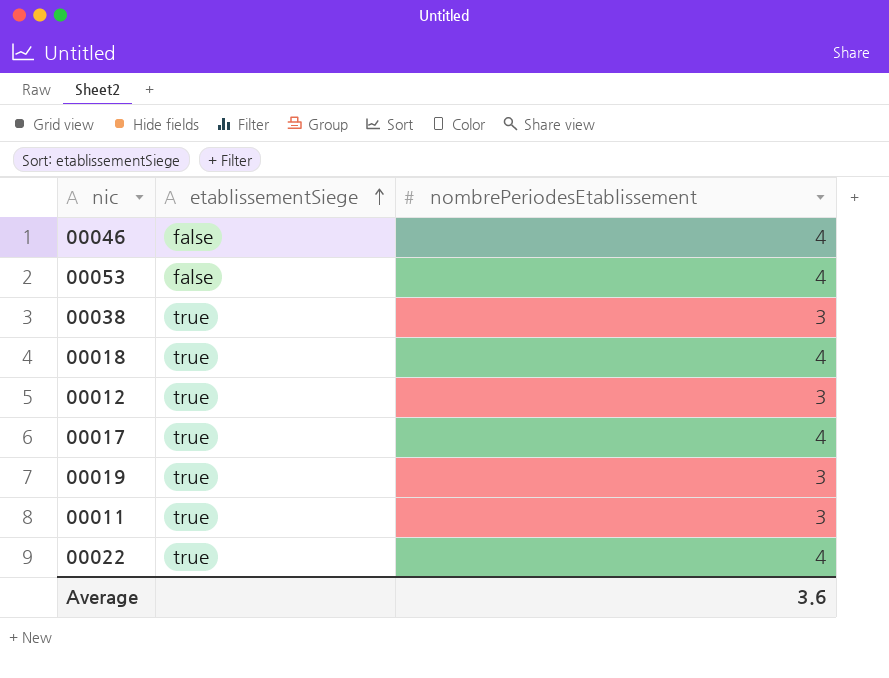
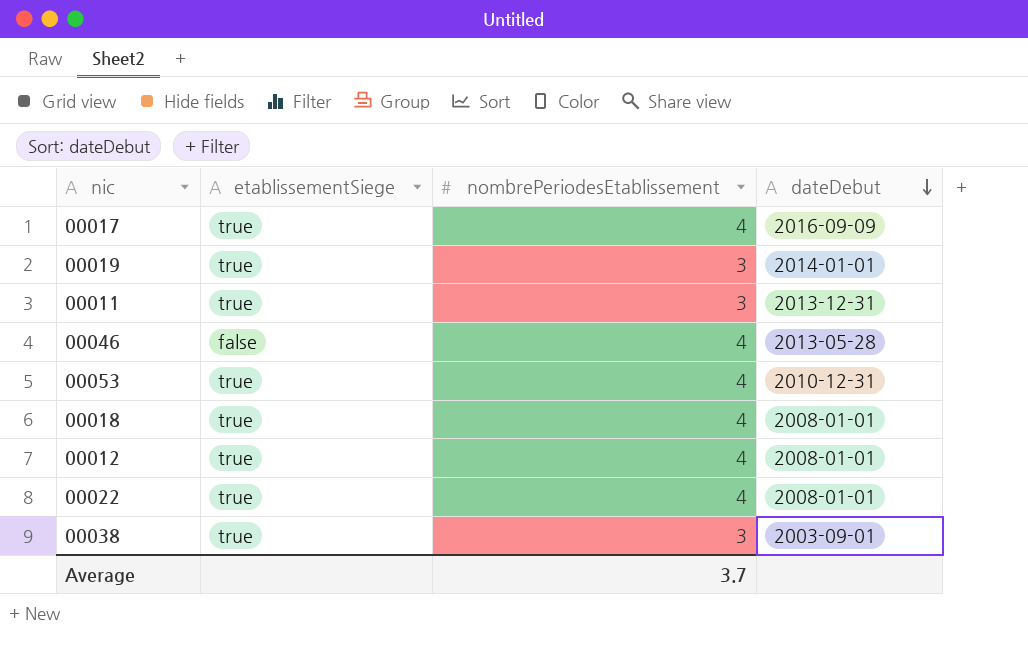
row order: etablissementSiege ascending -> dateDebut descending
column dateDebut | position: none -> 4
00053 | etablissementSiege: false -> true
00012 | nombrePeriodesEtablissement: 3 -> 4
Average | nombrePeriodesEtablissement: 3.6 -> 3.7

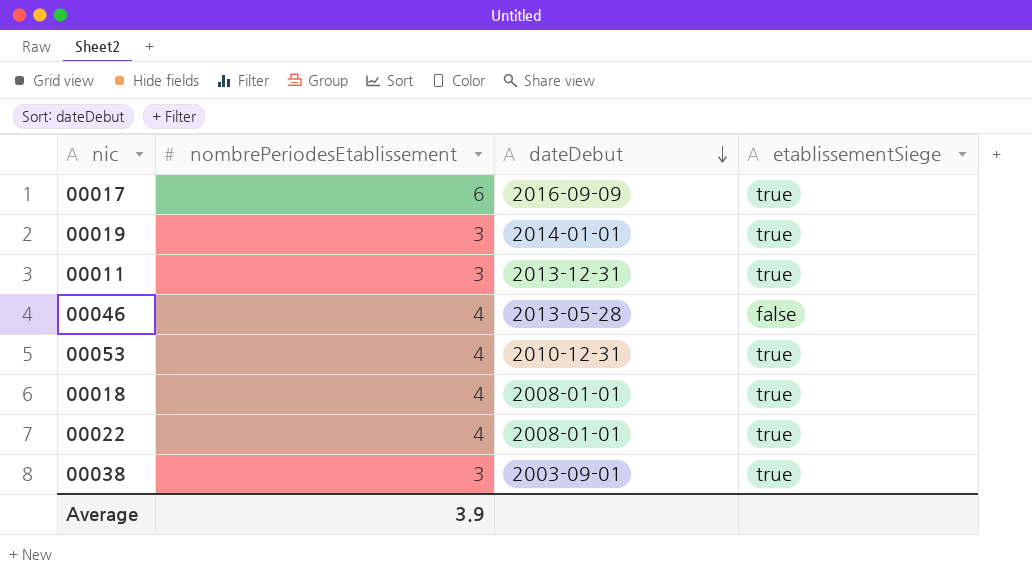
column etablissementSiege | position: 2 -> 4
row 00012: true | 4 | 2008-01-01 -> none
00017 | nombrePeriodesEtablissement: 4 -> 6
Average | nombrePeriodesEtablissement: 3.7 -> 3.9

